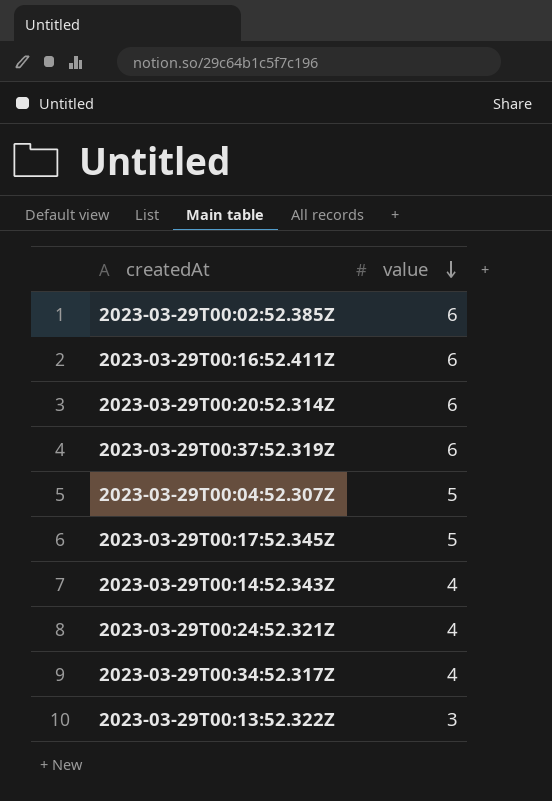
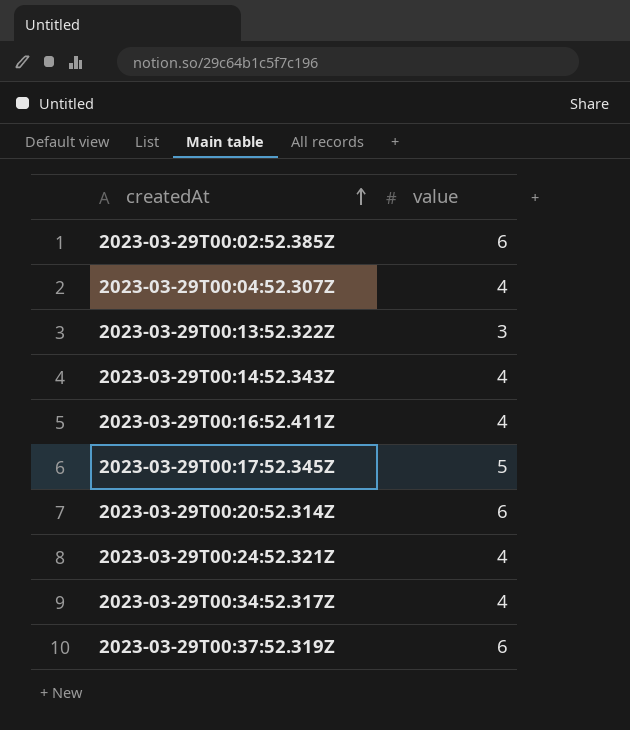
row order: value descending -> createdAt ascending
2023-03-29T00:04:52.307Z | value: 5 -> 4
2023-03-29T00:16:52.411Z | value: 6 -> 4

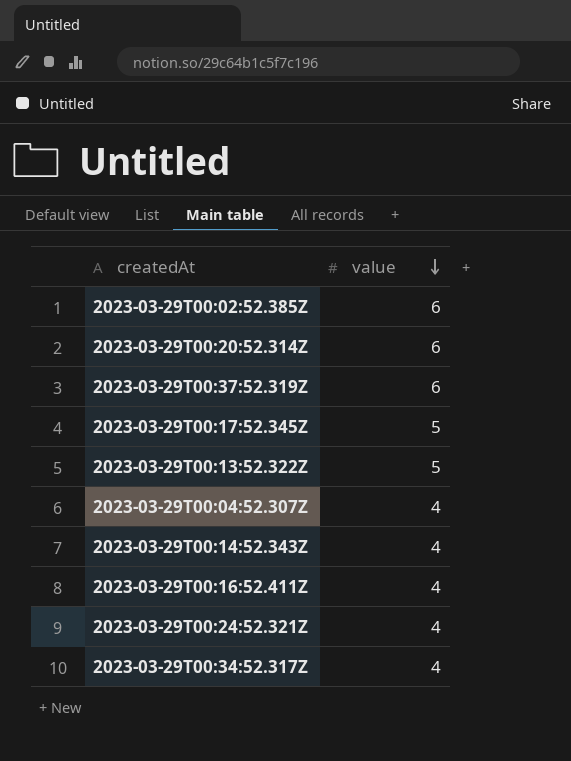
row order: createdAt ascending -> value descending
2023-03-29T00:13:52.322Z | value: 3 -> 5

